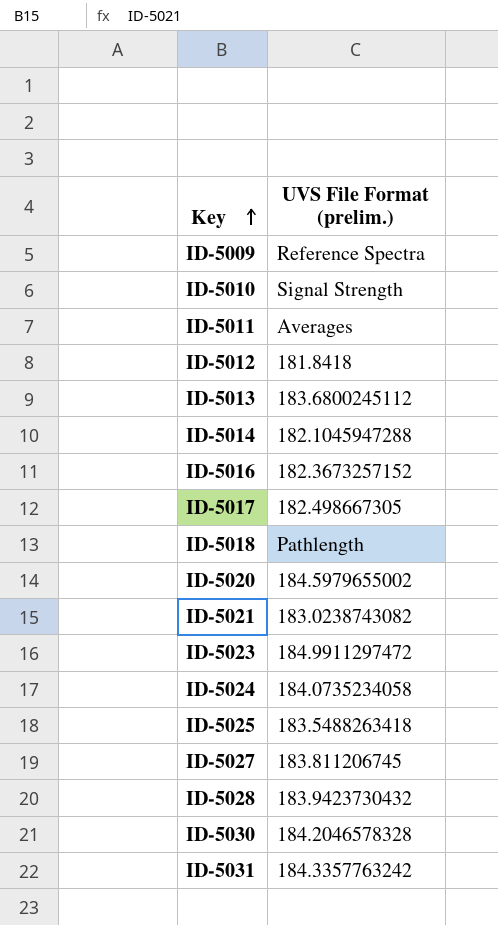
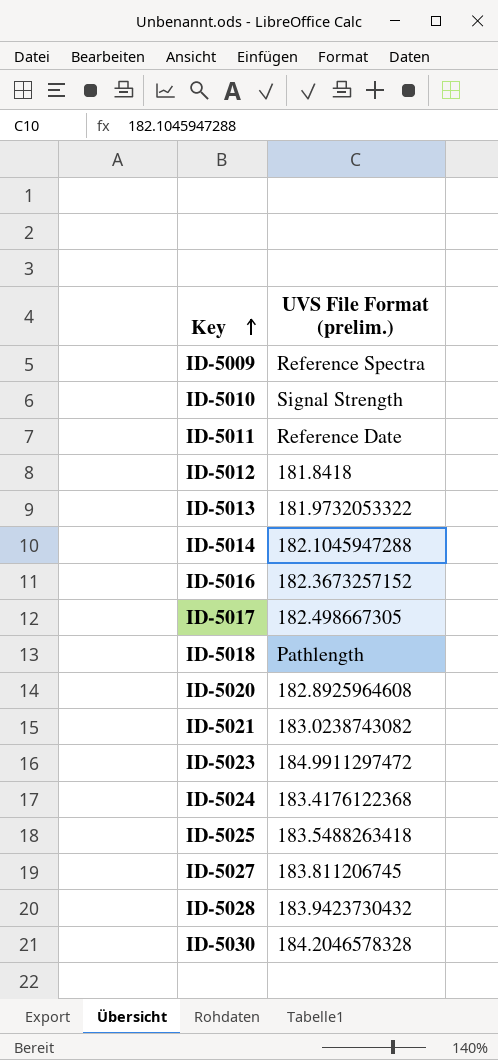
row ID-5031: 184.3357763242 -> none
ID-5011 | UVS File Format (prelim.): Averages -> Reference Date
ID-5013 | UVS File Format (prelim.): 183.6800245112 -> 181.9732053322
ID-5020 | UVS File Format (prelim.): 184.5979655002 -> 182.8925964608
ID-5024 | UVS File Format (prelim.): 184.0735234058 -> 183.4176122368

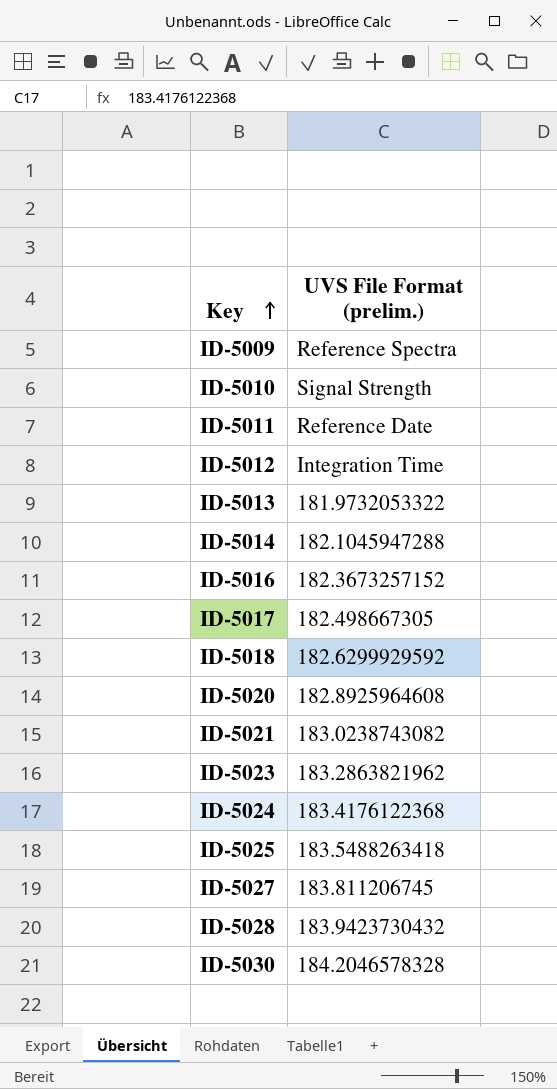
ID-5012 | UVS File Format (prelim.): 181.8418 -> Integration Time
ID-5018 | UVS File Format (prelim.): Pathlength -> 182.6299929592
ID-5023 | UVS File Format (prelim.): 184.9911297472 -> 183.2863821962

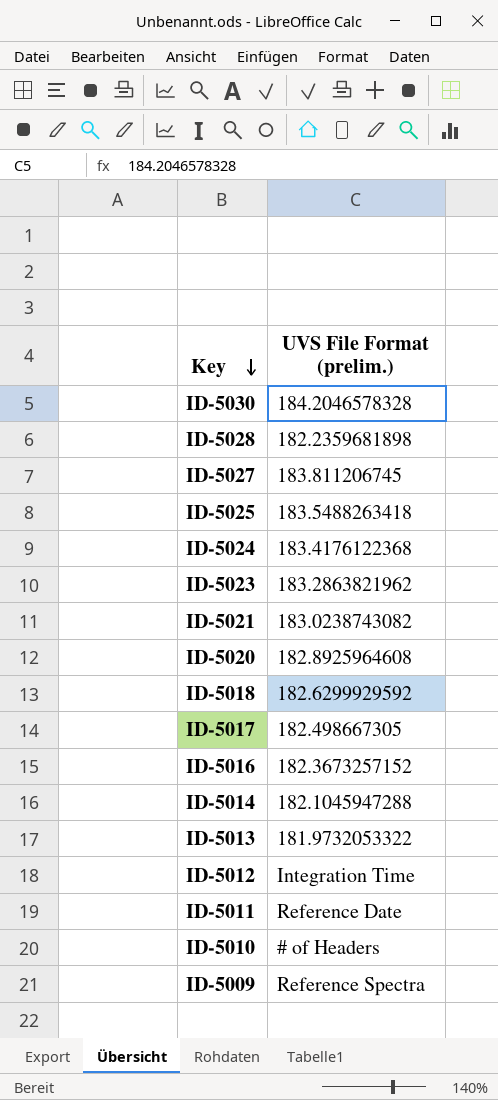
row order: Key ascending -> Key descending
ID-5028 | UVS File Format (prelim.): 183.9423730432 -> 182.2359681898
ID-5010 | UVS File Format (prelim.): Signal Strength -> # of Headers

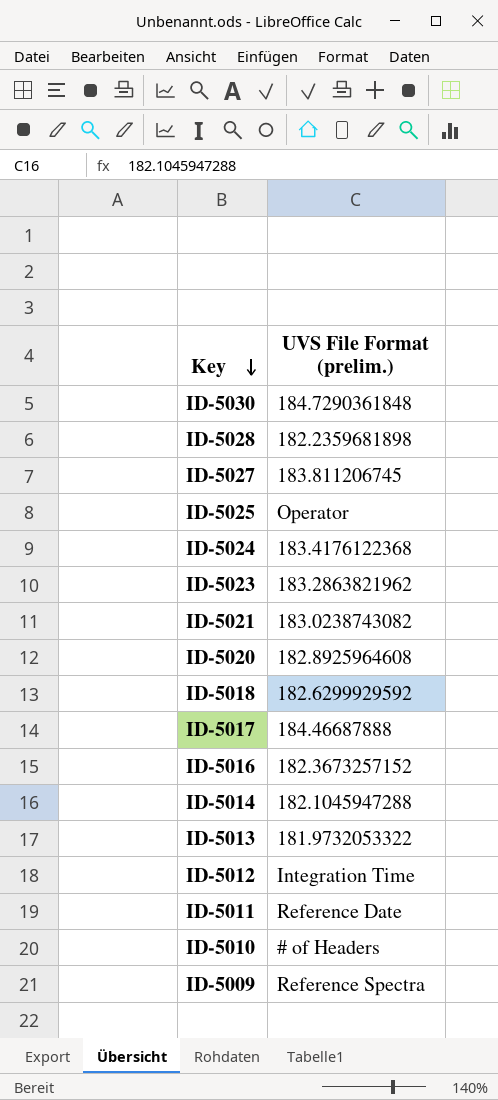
ID-5030 | UVS File Format (prelim.): 184.2046578328 -> 184.7290361848
ID-5025 | UVS File Format (prelim.): 183.5488263418 -> Operator
ID-5017 | UVS File Format (prelim.): 182.498667305 -> 184.46687888

